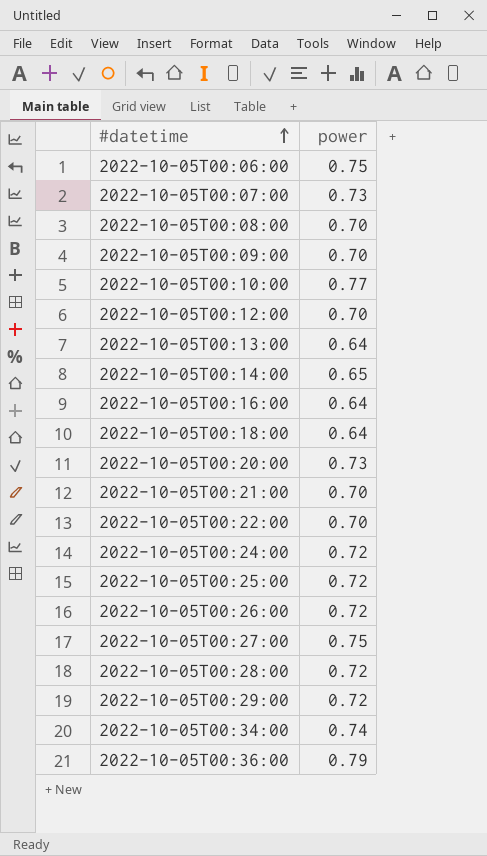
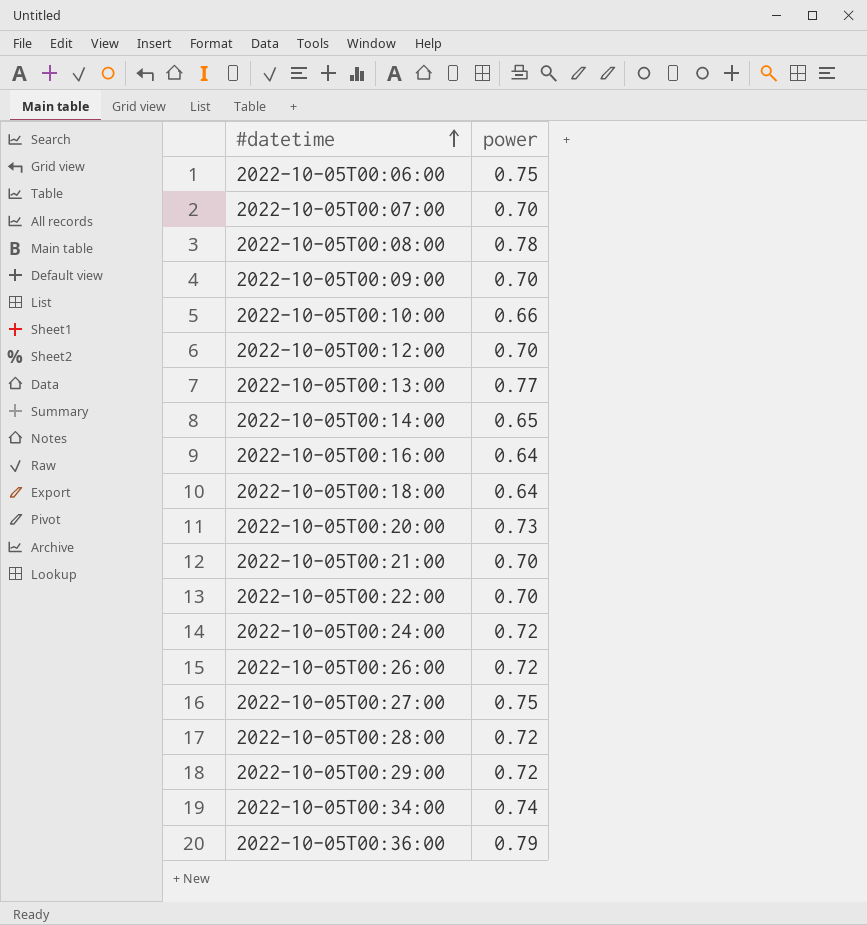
row 2022-10-05T00:25:00: 0.72 -> none
2022-10-05T00:07:00 | power: 0.73 -> 0.70
2022-10-05T00:08:00 | power: 0.70 -> 0.78
2022-10-05T00:10:00 | power: 0.77 -> 0.66
2022-10-05T00:13:00 | power: 0.64 -> 0.77

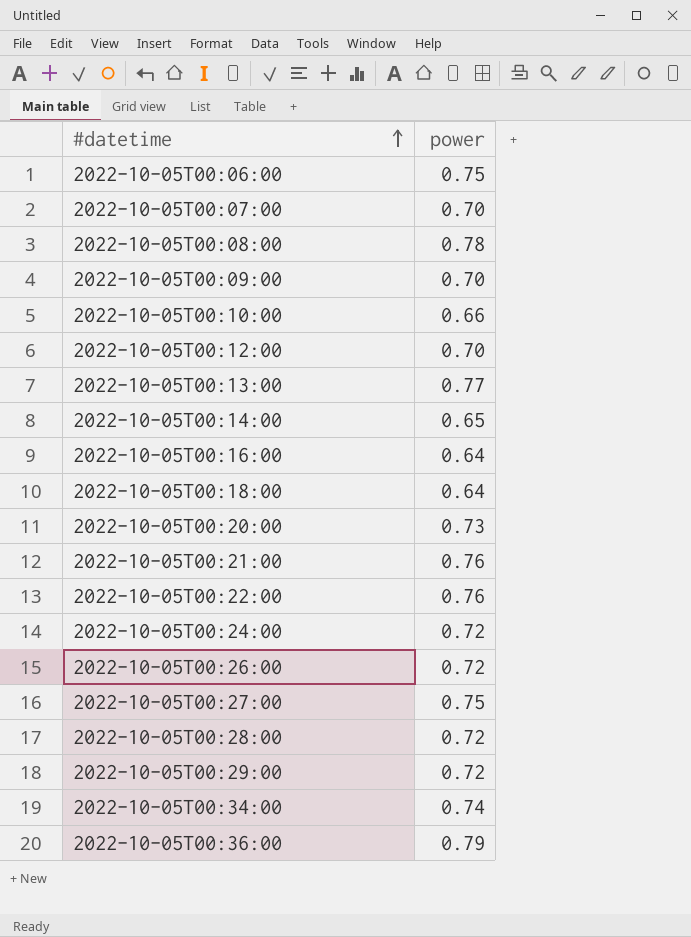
2022-10-05T00:21:00 | power: 0.70 -> 0.76
2022-10-05T00:22:00 | power: 0.70 -> 0.76

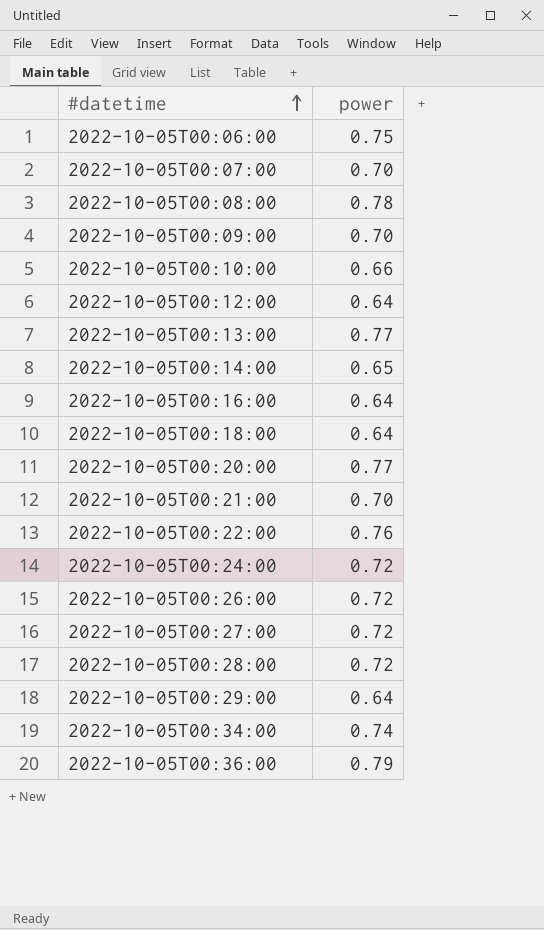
2022-10-05T00:12:00 | power: 0.70 -> 0.64
2022-10-05T00:20:00 | power: 0.73 -> 0.77
2022-10-05T00:21:00 | power: 0.76 -> 0.70
2022-10-05T00:27:00 | power: 0.75 -> 0.72
2022-10-05T00:29:00 | power: 0.72 -> 0.64

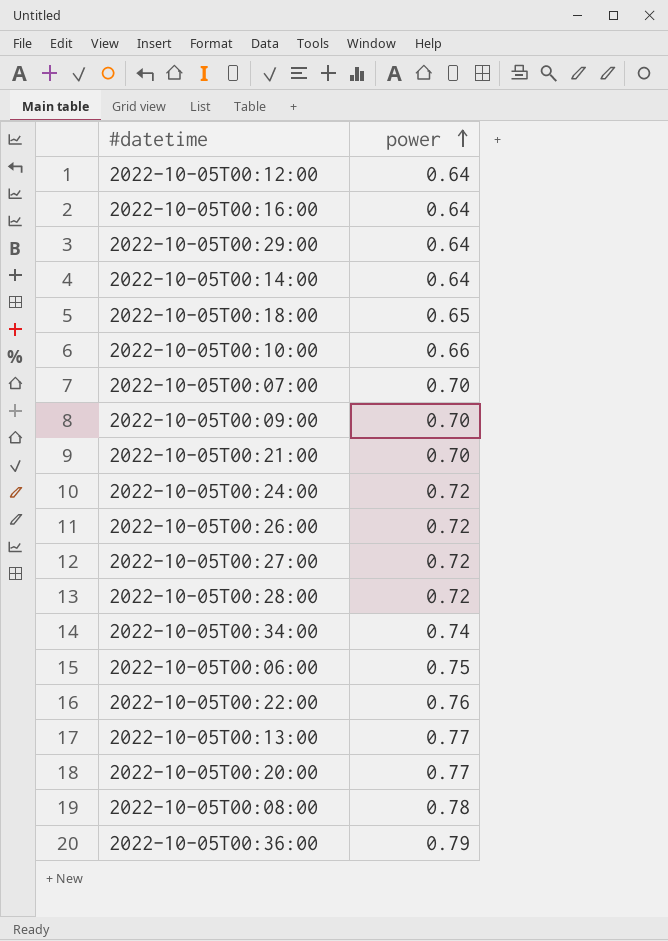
row order: #datetime ascending -> power ascending
2022-10-05T00:14:00 | power: 0.65 -> 0.64
2022-10-05T00:18:00 | power: 0.64 -> 0.65

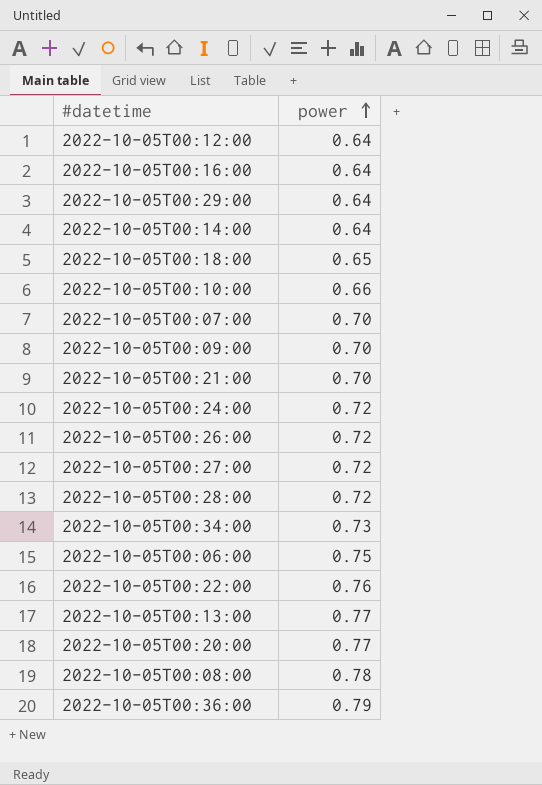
2022-10-05T00:34:00 | power: 0.74 -> 0.73

